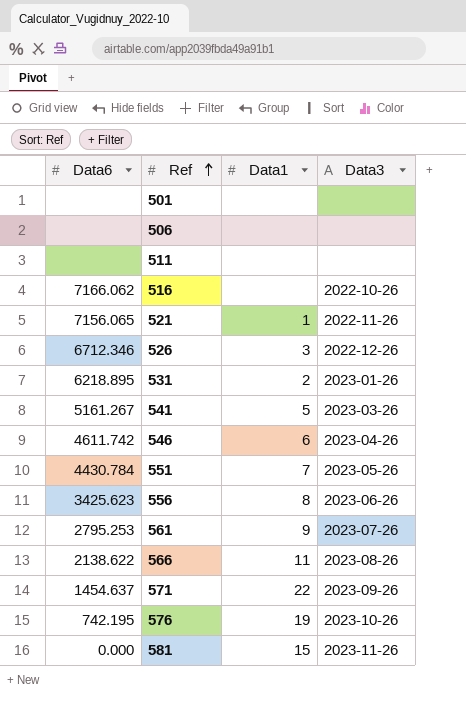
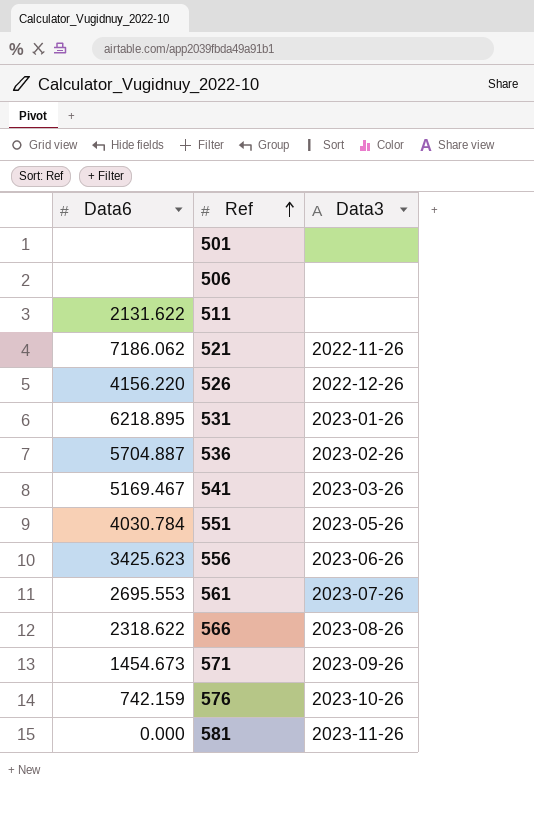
column Data1 | position: 3 -> none
row 516: 7166.062 | none | 2022-10-26 -> none
row 546: 4611.742 | 6 | 2023-04-26 -> none
511 | Data6: none -> 2131.622
521 | Data6: 7156.065 -> 7186.062
526 | Data6: 6712.346 -> 4156.220
row 536: none -> 5704.887 | 2023-02-26
541 | Data6: 5161.267 -> 5169.467
551 | Data6: 4430.784 -> 4030.784
561 | Data6: 2795.253 -> 2695.553
566 | Data6: 2138.622 -> 2318.622
571 | Data6: 1454.637 -> 1454.673
576 | Data6: 742.195 -> 742.159

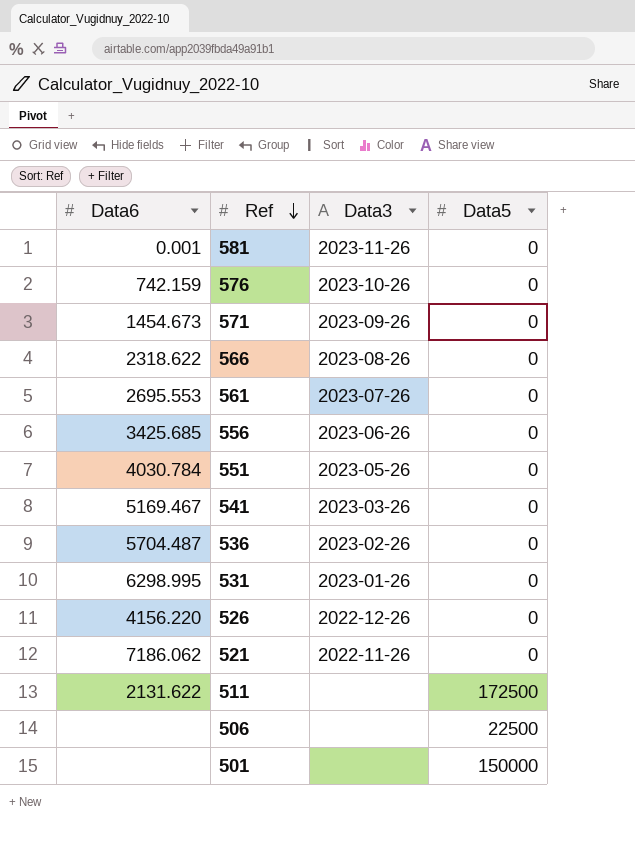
row order: Ref ascending -> Ref descending
column Data5 | position: none -> 4
581 | Data6: 0.000 -> 0.001
556 | Data6: 3425.623 -> 3425.685
536 | Data6: 5704.887 -> 5704.487
531 | Data6: 6218.895 -> 6298.995

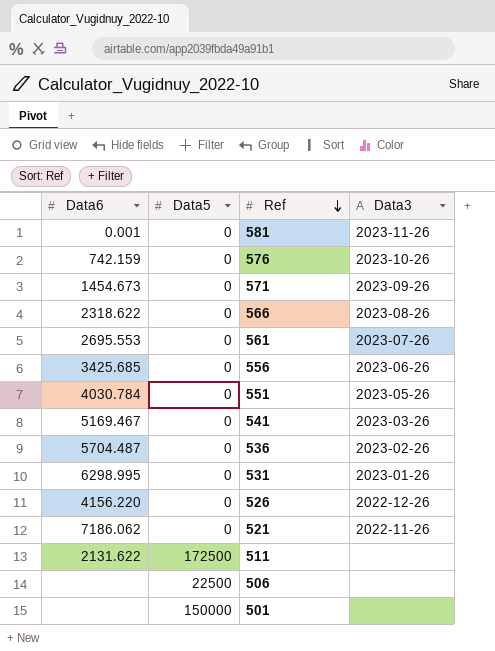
column Data5 | position: 4 -> 2

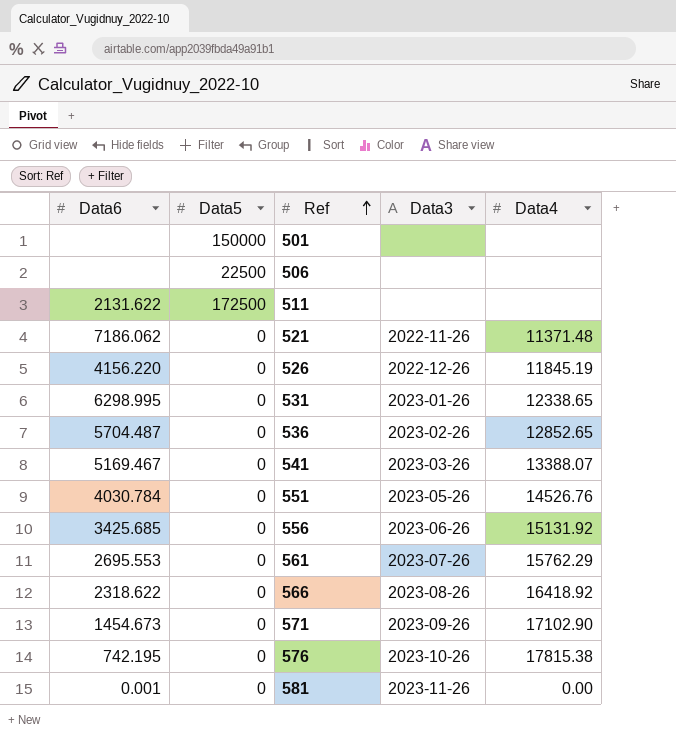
row order: Ref descending -> Ref ascending
column Data4 | position: none -> 5
576 | Data6: 742.159 -> 742.195

